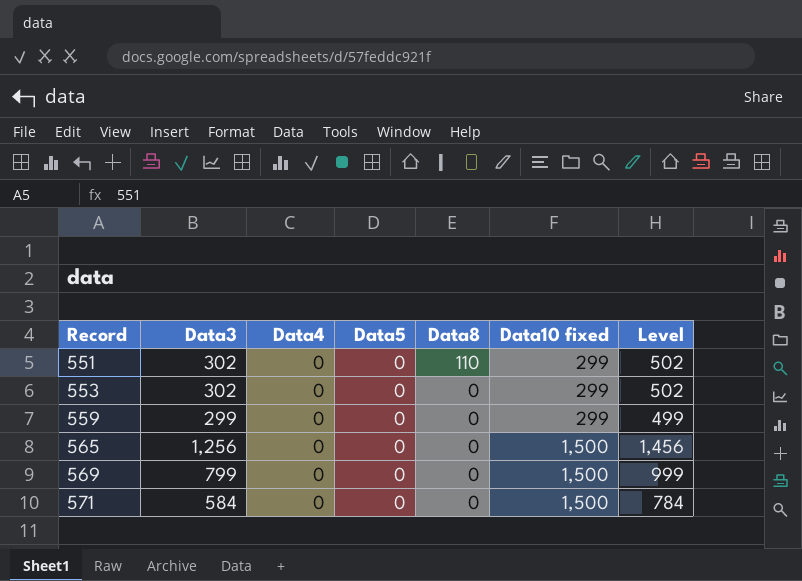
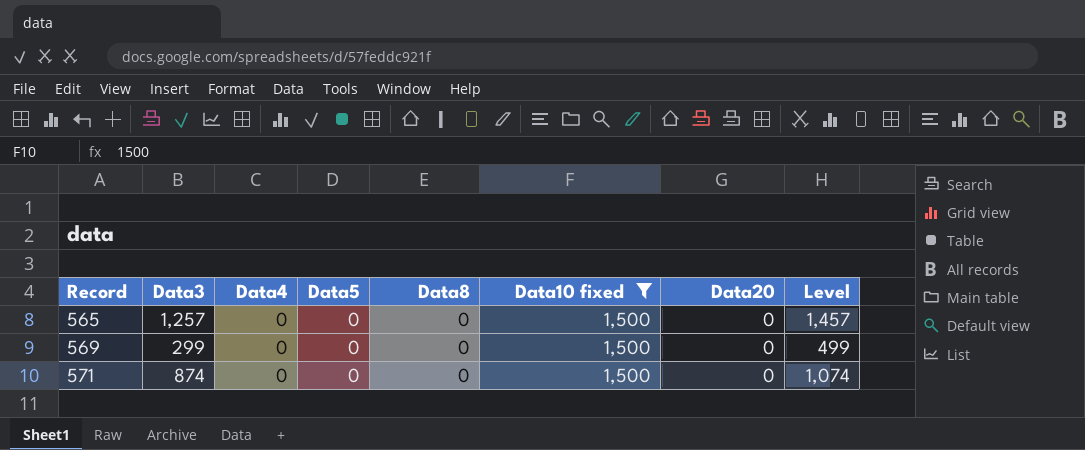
filter: none -> Data10 fixed = 1,500
column Data20 | position: none -> 7
565 | Data3: 1,256 -> 1,257
565 | Level: 1,456 -> 1,457
569 | Data3: 799 -> 299
569 | Level: 999 -> 499
571 | Data3: 584 -> 874
571 | Level: 784 -> 1,074

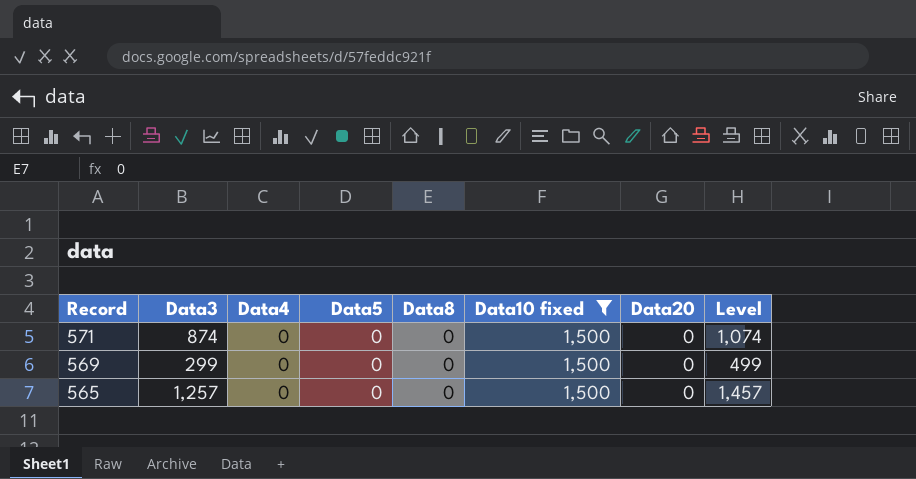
row order: Record ascending -> Record descending

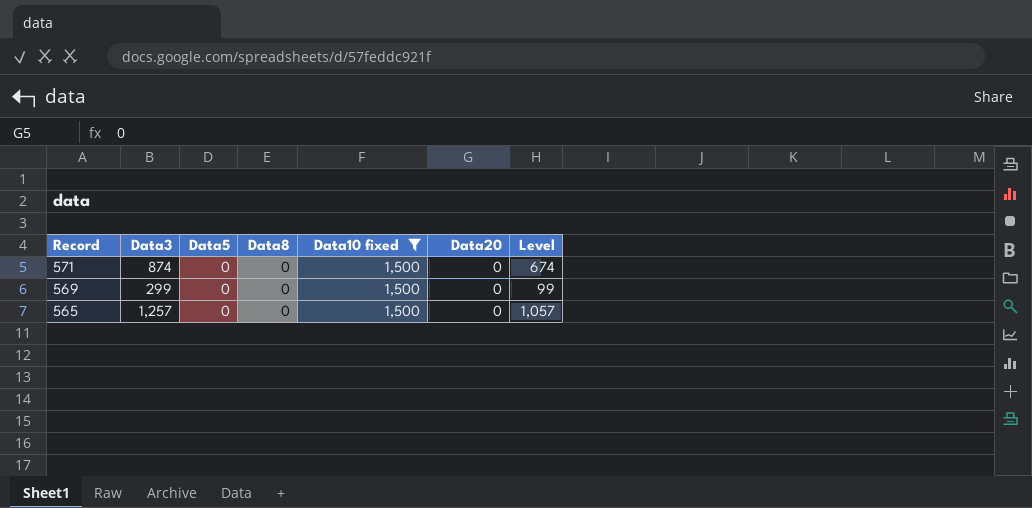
column Data4 | position: 3 -> none
column Level | formula: [Data3] + 200 -> [Data3] - 200

